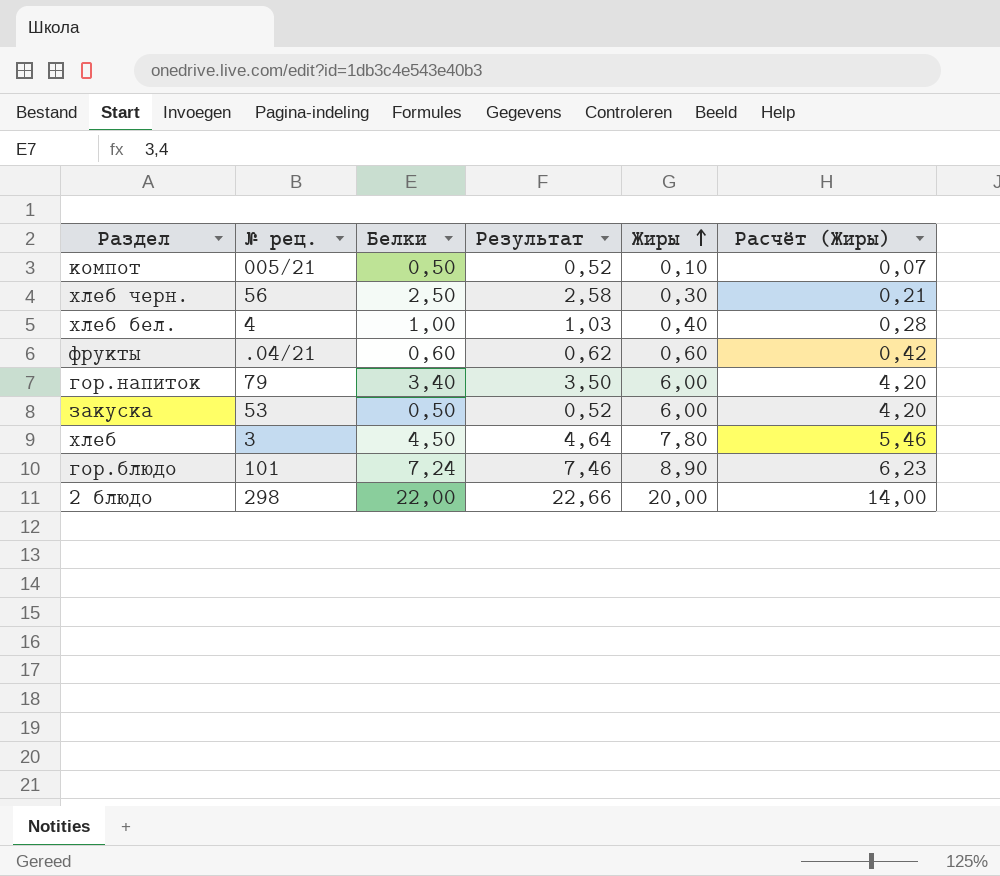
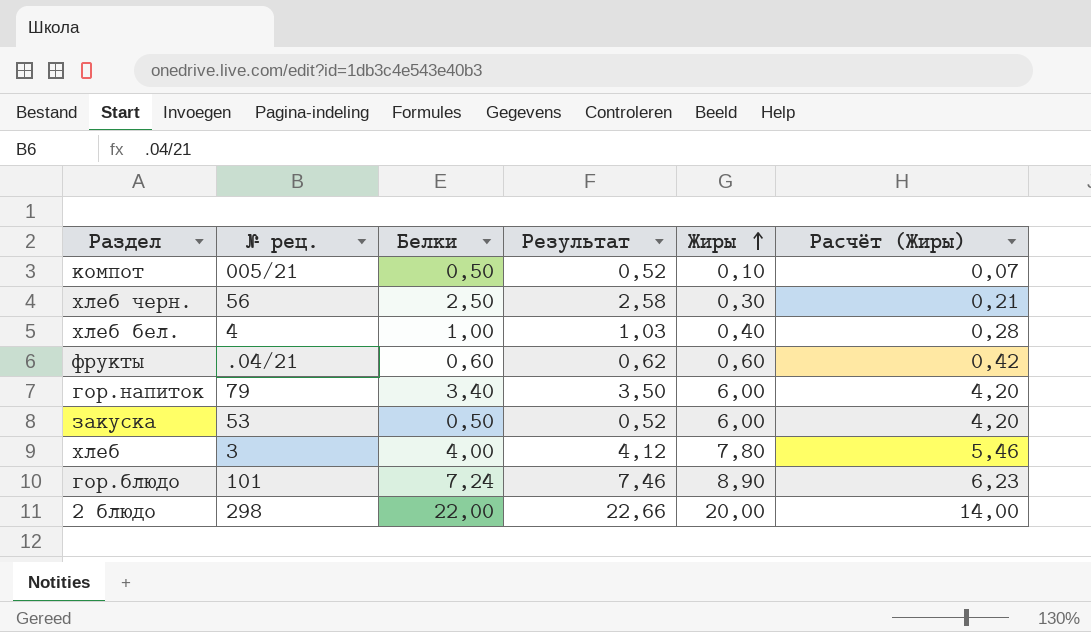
хлеб | Белки: 4,50 -> 4,00
хлеб | Результат: 4,64 -> 4,12

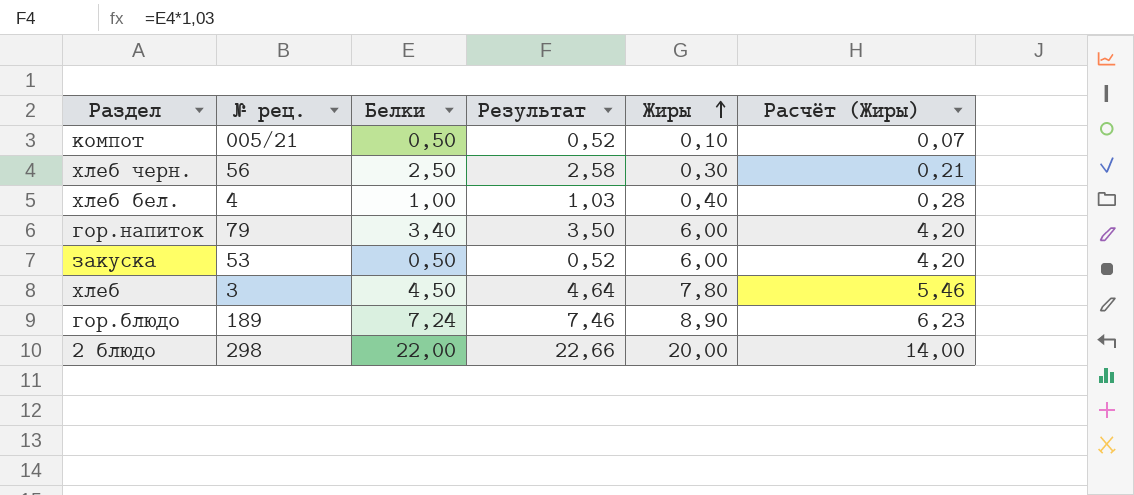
row фрукты: .04/21 | 0,60 | 0,62 | 0,60 | 0,42 -> none
хлеб | Белки: 4,00 -> 4,50
хлеб | Результат: 4,12 -> 4,64
гор.блюдо | № рец.: 101 -> 189

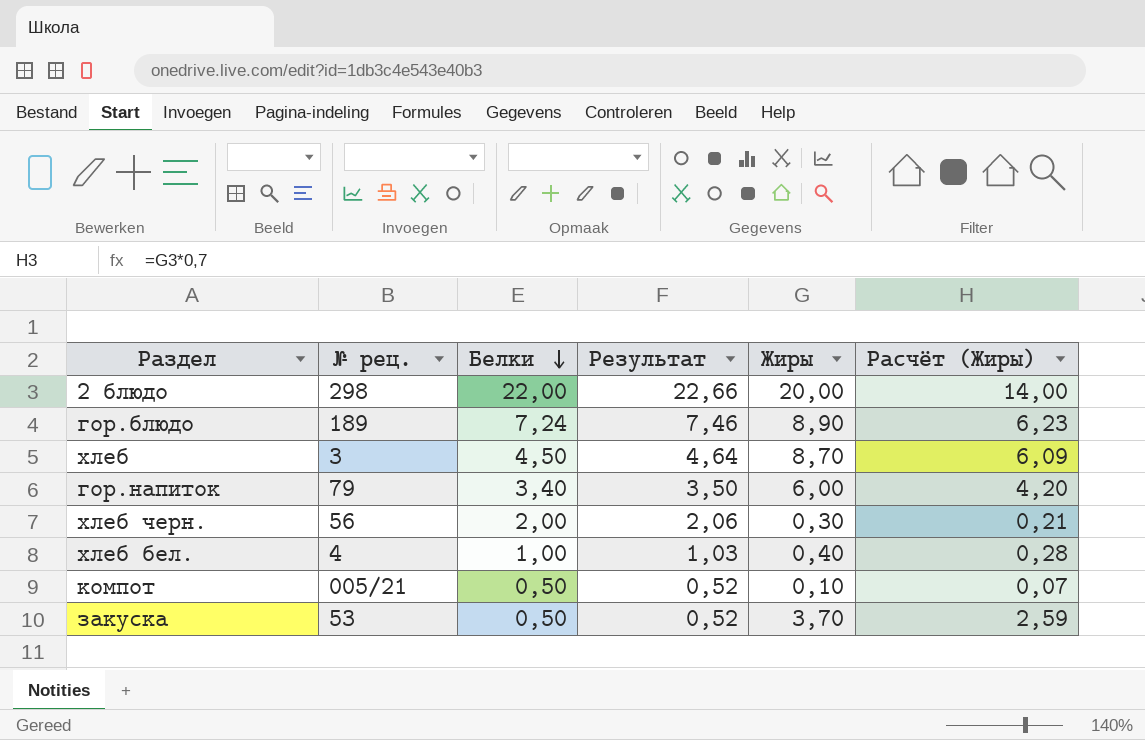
row order: Жиры ascending -> Белки descending
хлеб | Жиры: 7,80 -> 8,70
хлеб | Расчёт (Жиры): 5,46 -> 6,09
хлеб черн. | Белки: 2,50 -> 2,00
хлеб черн. | Результат: 2,58 -> 2,06
закуска | Жиры: 6,00 -> 3,70
закуска | Расчёт (Жиры): 4,20 -> 2,59

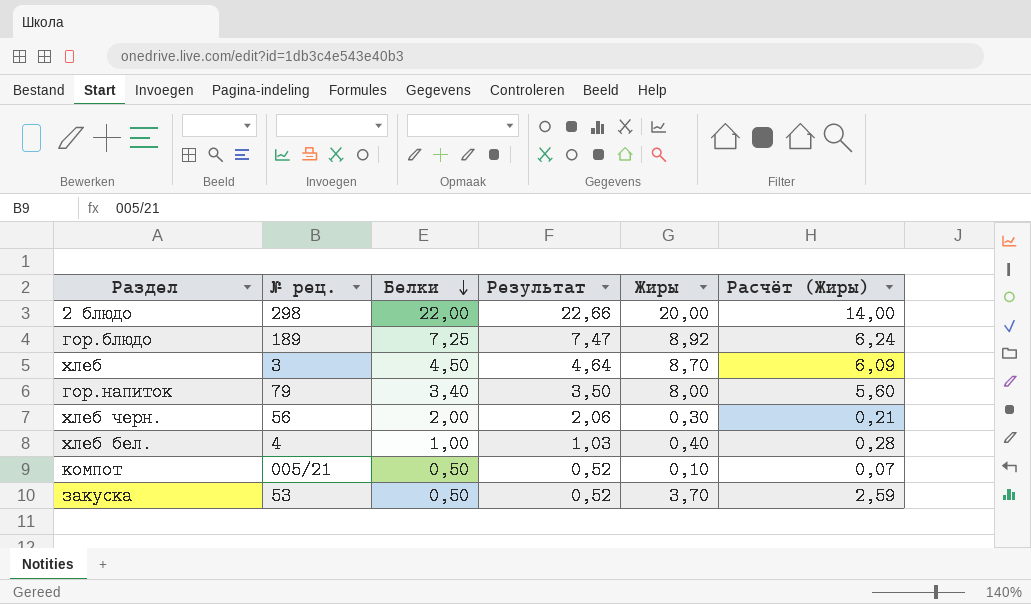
гор.блюдо | Белки: 7,24 -> 7,25
гор.блюдо | Результат: 7,46 -> 7,47
гор.блюдо | Жиры: 8,90 -> 8,92
гор.блюдо | Расчёт (Жиры): 6,23 -> 6,24
гор.напиток | Жиры: 6,00 -> 8,00
гор.напиток | Расчёт (Жиры): 4,20 -> 5,60

